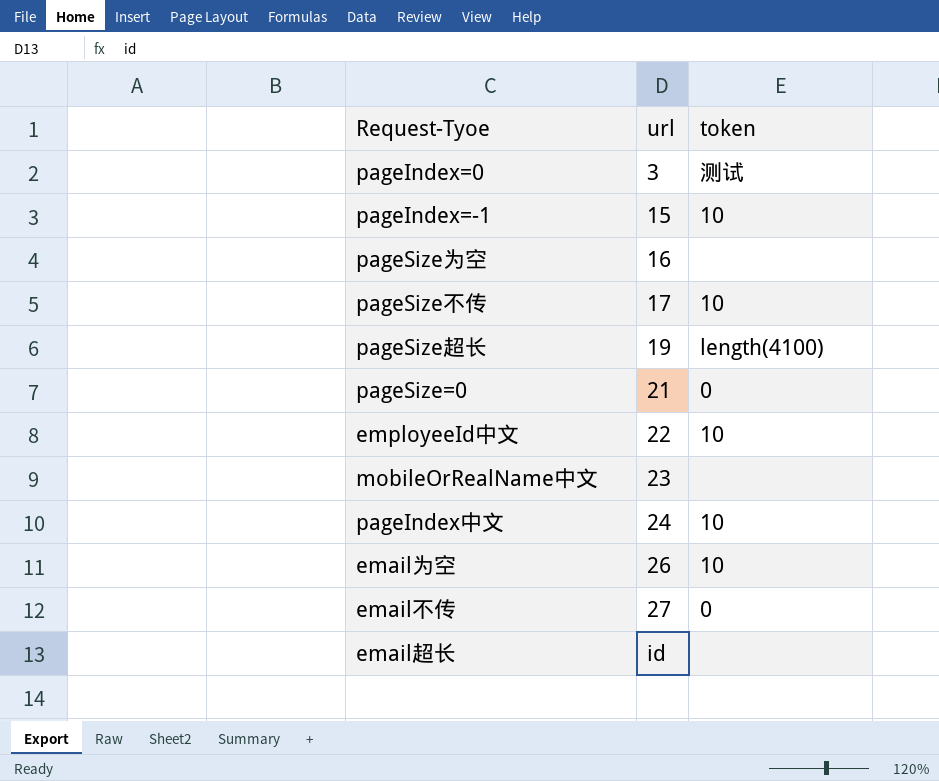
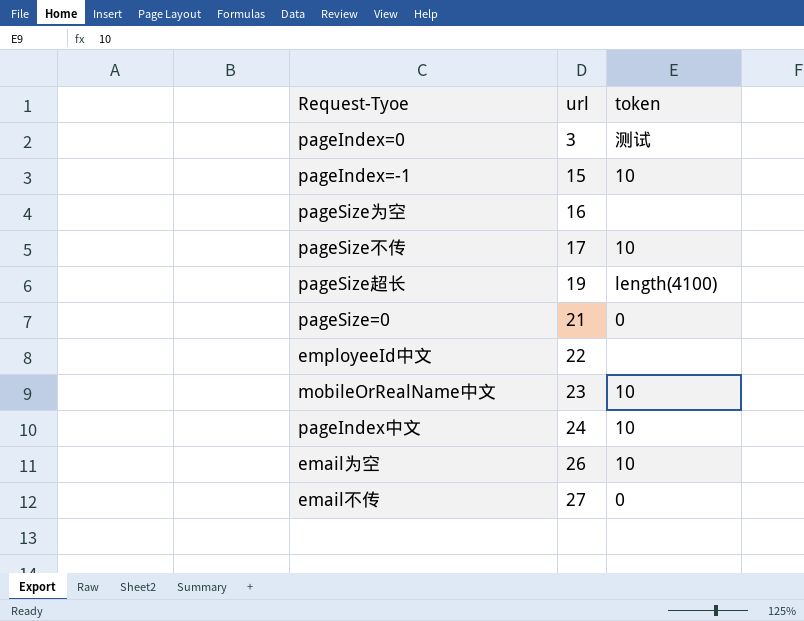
row email超长: id | none -> none
employeeId中文 | token: 10 -> none
mobileOrRealName中文 | token: none -> 10

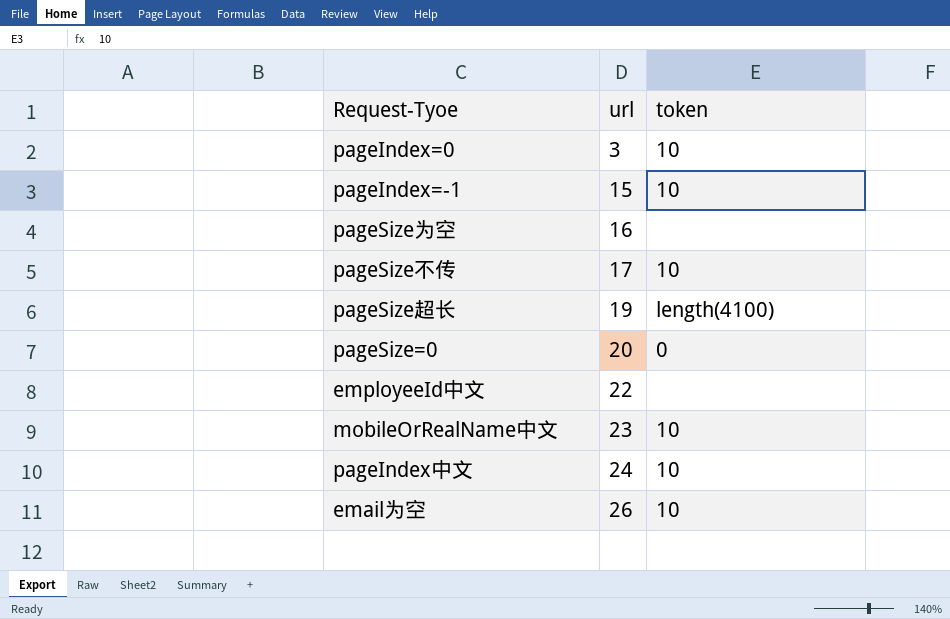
row email不传: 27 | 0 -> none
pageIndex=0 | token: 测试 -> 10
pageSize=0 | url: 21 -> 20

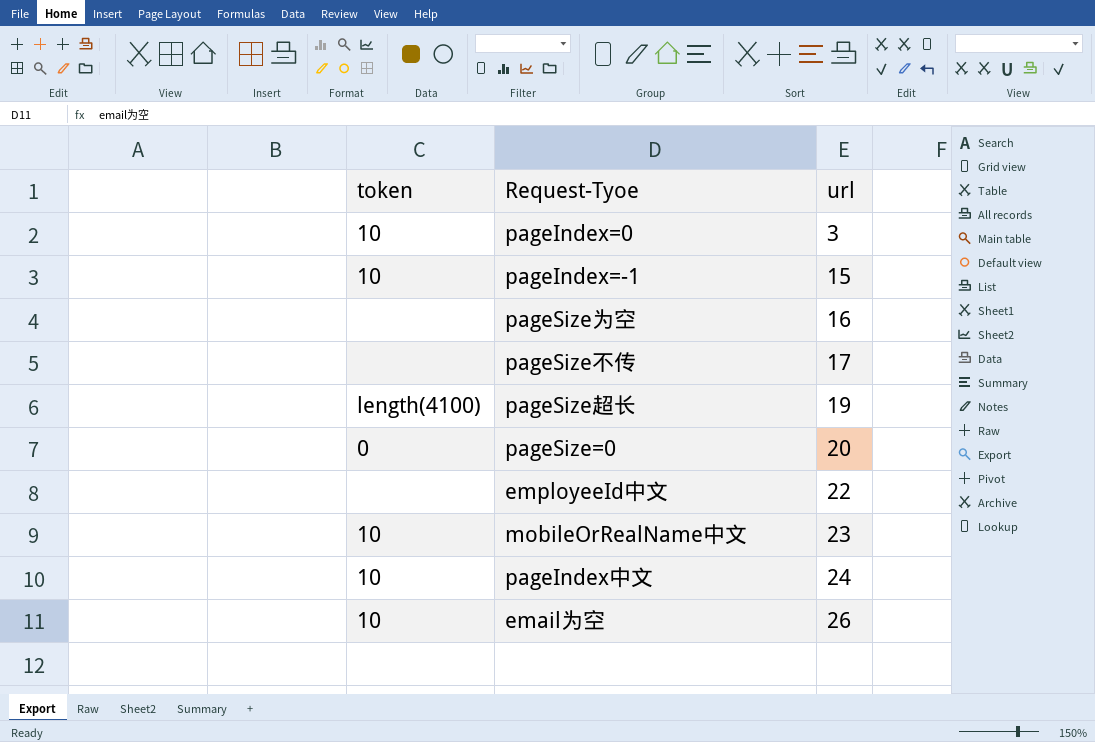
column token | position: 3 -> 1
pageSize不传 | token: 10 -> none

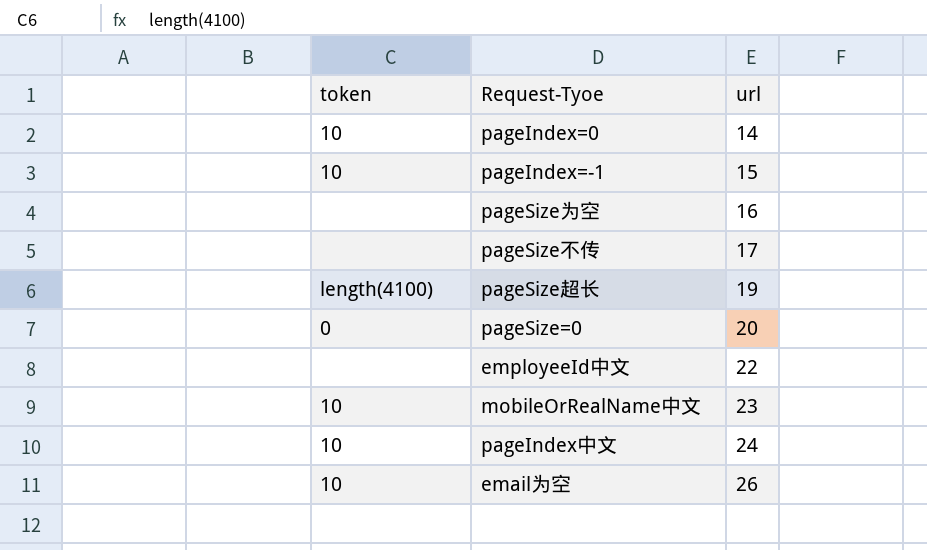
pageIndex=0 | url: 3 -> 14

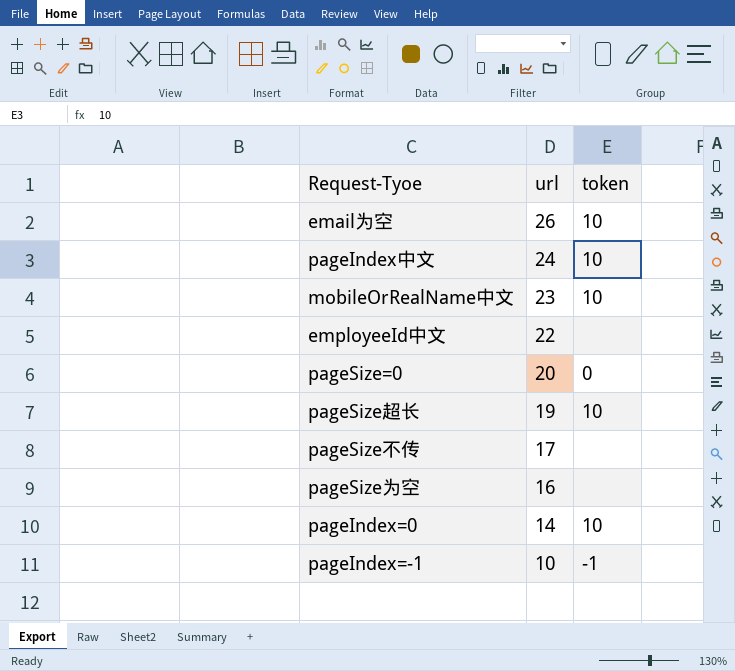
row order: url ascending -> url descending
column token | position: 1 -> 3
pageSize超长 | token: length(4100) -> 10
pageIndex=-1 | url: 15 -> 10
pageIndex=-1 | token: 10 -> -1

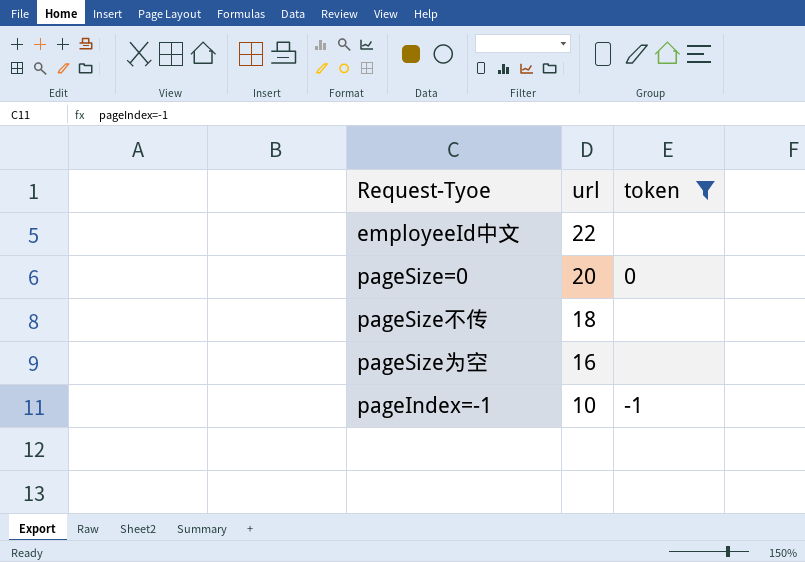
filter: none -> token != 10
pageSize不传 | url: 17 -> 18

